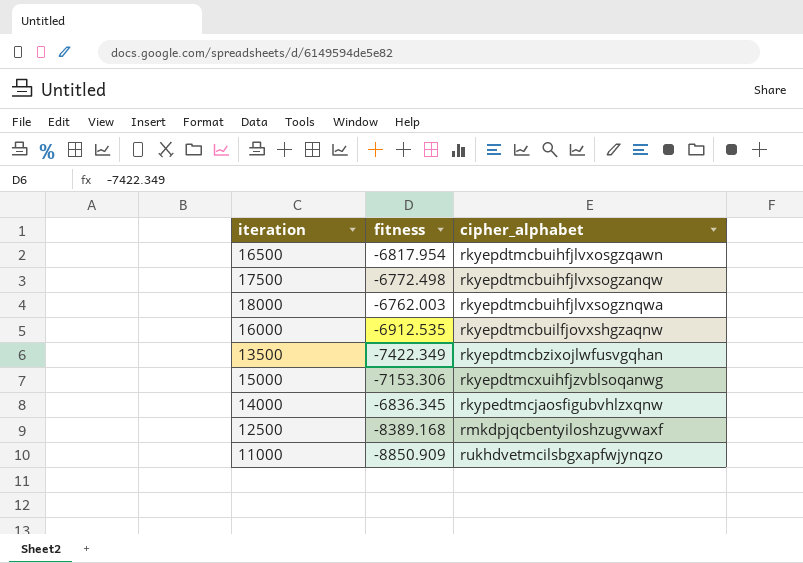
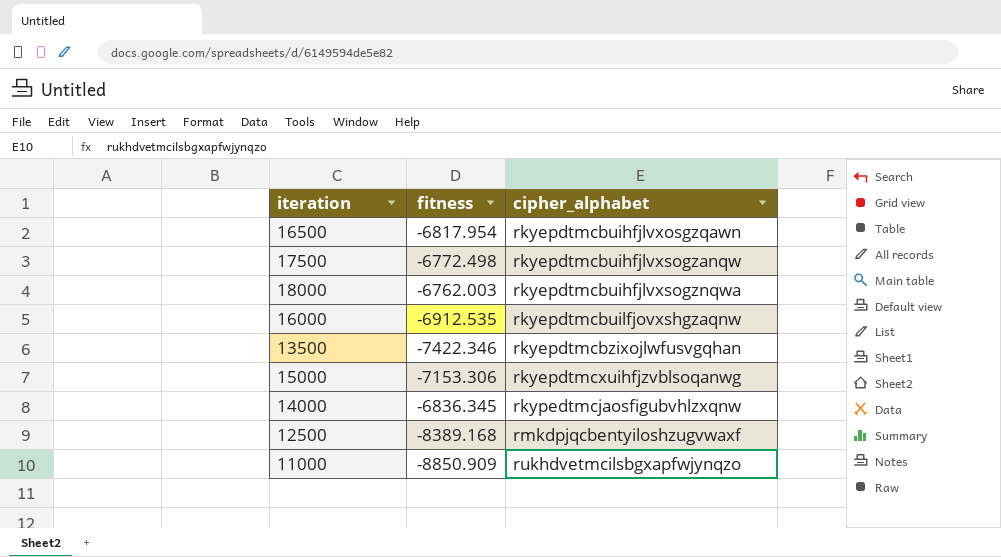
13500 | fitness: -7422.349 -> -7422.346

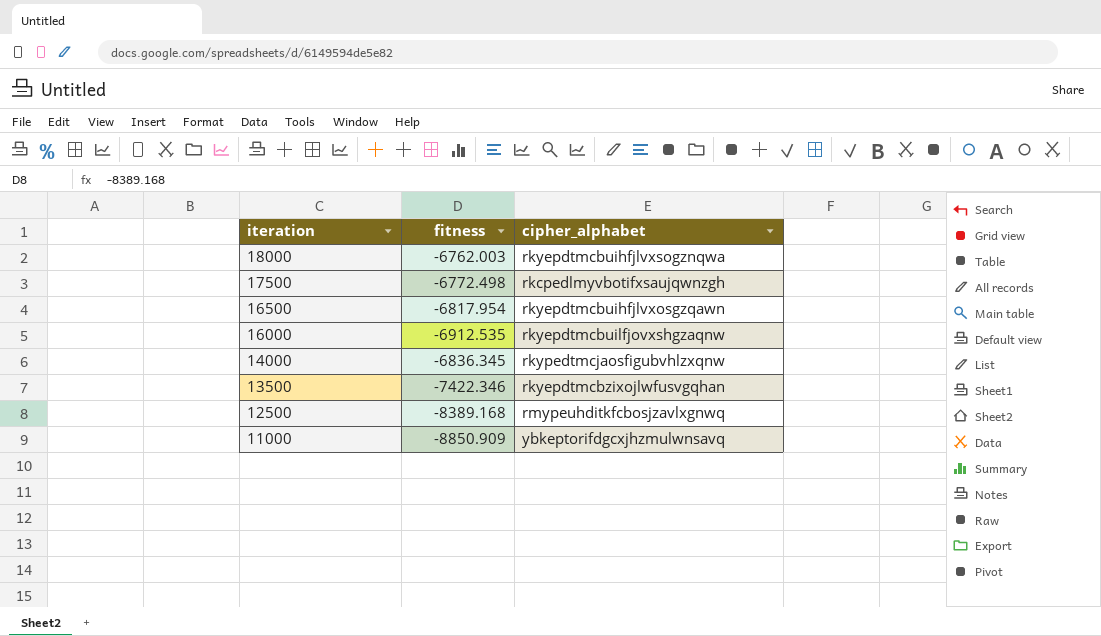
row order: cipher_alphabet ascending -> iteration descending
row 15000: -7153.306 | rkyepdtmcxuihfjzvblsoqanwg -> none
17500 | cipher_alphabet: rkyepdtmcbuihfjlvxsogzanqw -> rkcpedlmyvbotifxsaujqwnzgh
12500 | cipher_alphabet: rmkdpjqcbentyiloshzugvwaxf -> rmypeuhditkfcbosjzavlxgnwq
11000 | cipher_alphabet: rukhdvetmcilsbgxapfwjynqzo -> ybkeptorifdgcxjhzmulwnsavq

